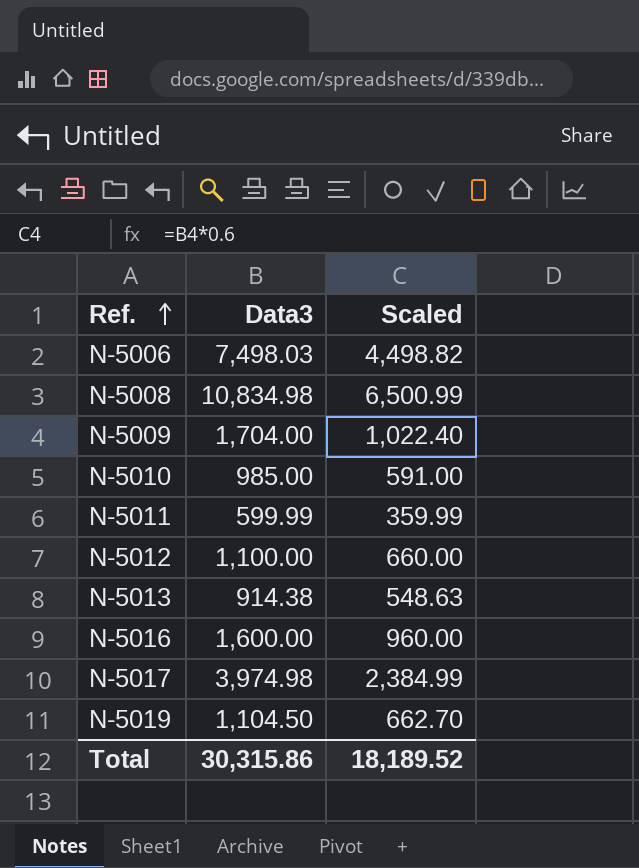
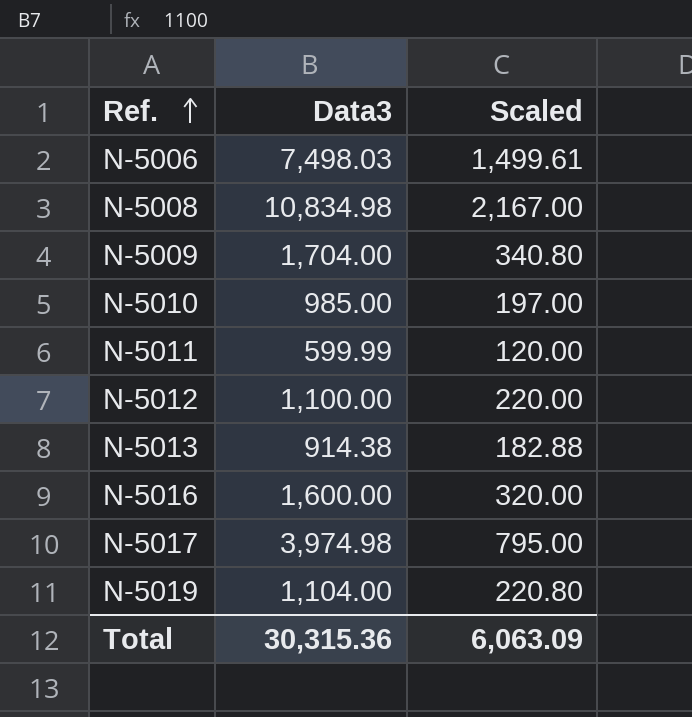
column Scaled | formula: [Data3] * 0.6 -> [Data3] * 0.2
N-5019 | Data3: 1,104.50 -> 1,104.00
Total | Data3: 30,315.86 -> 30,315.36
Total | Scaled: 18,189.52 -> 6,063.09

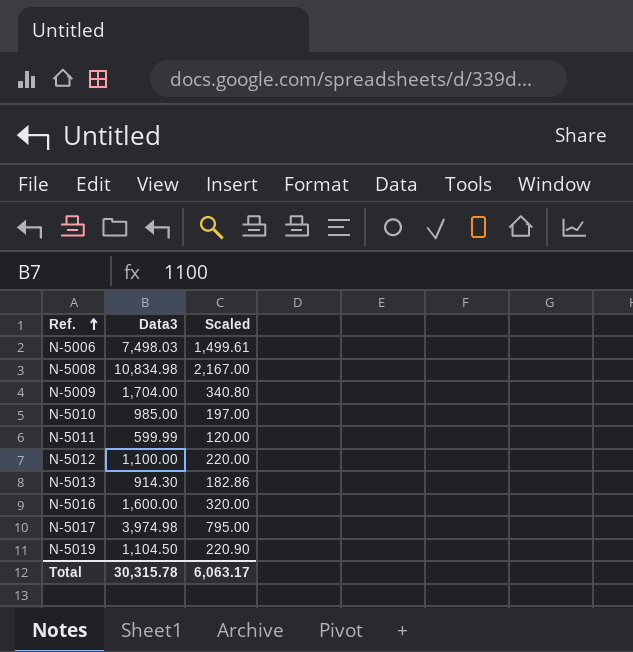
N-5013 | Data3: 914.38 -> 914.30
N-5013 | Scaled: 182.88 -> 182.86
N-5019 | Data3: 1,104.00 -> 1,104.50
N-5019 | Scaled: 220.80 -> 220.90
Total | Data3: 30,315.36 -> 30,315.78
Total | Scaled: 6,063.09 -> 6,063.17

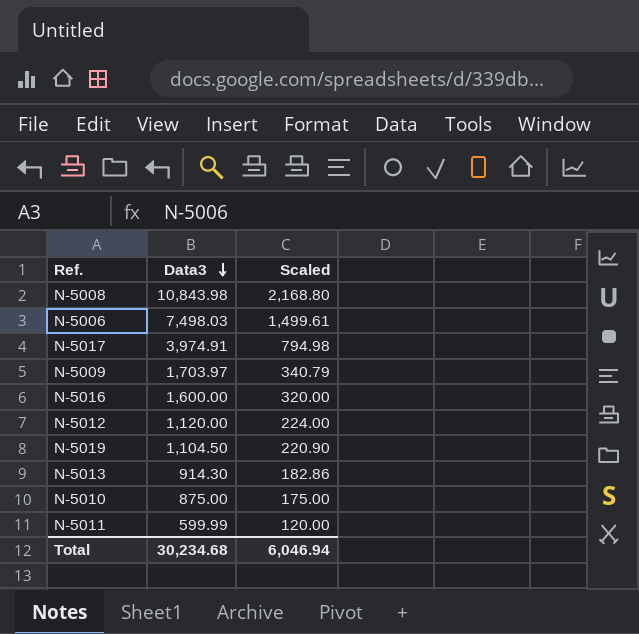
row order: Ref. ascending -> Data3 descending
N-5008 | Data3: 10,834.98 -> 10,843.98
N-5008 | Scaled: 2,167.00 -> 2,168.80
N-5017 | Data3: 3,974.98 -> 3,974.91
N-5017 | Scaled: 795.00 -> 794.98
N-5009 | Data3: 1,704.00 -> 1,703.97
N-5009 | Scaled: 340.80 -> 340.79
N-5012 | Data3: 1,100.00 -> 1,120.00
N-5012 | Scaled: 220.00 -> 224.00
N-5010 | Data3: 985.00 -> 875.00
N-5010 | Scaled: 197.00 -> 175.00
Total | Data3: 30,315.78 -> 30,234.68
Total | Scaled: 6,063.17 -> 6,046.94

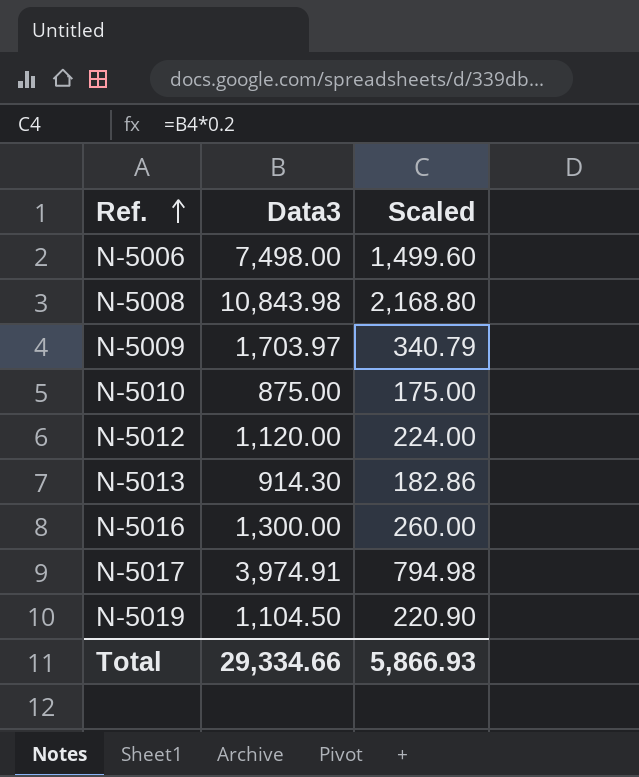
row order: Data3 descending -> Ref. ascending
row N-5011: 599.99 | 120.00 -> none
N-5006 | Data3: 7,498.03 -> 7,498.00
N-5006 | Scaled: 1,499.61 -> 1,499.60
N-5016 | Data3: 1,600.00 -> 1,300.00
N-5016 | Scaled: 320.00 -> 260.00
Total | Data3: 30,234.68 -> 29,334.66
Total | Scaled: 6,046.94 -> 5,866.93

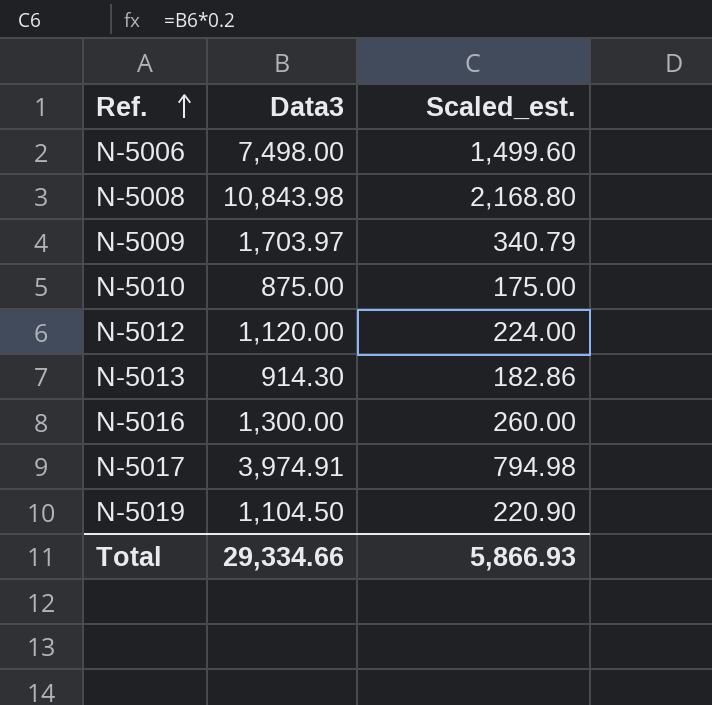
column name: Scaled -> Scaled_est.

